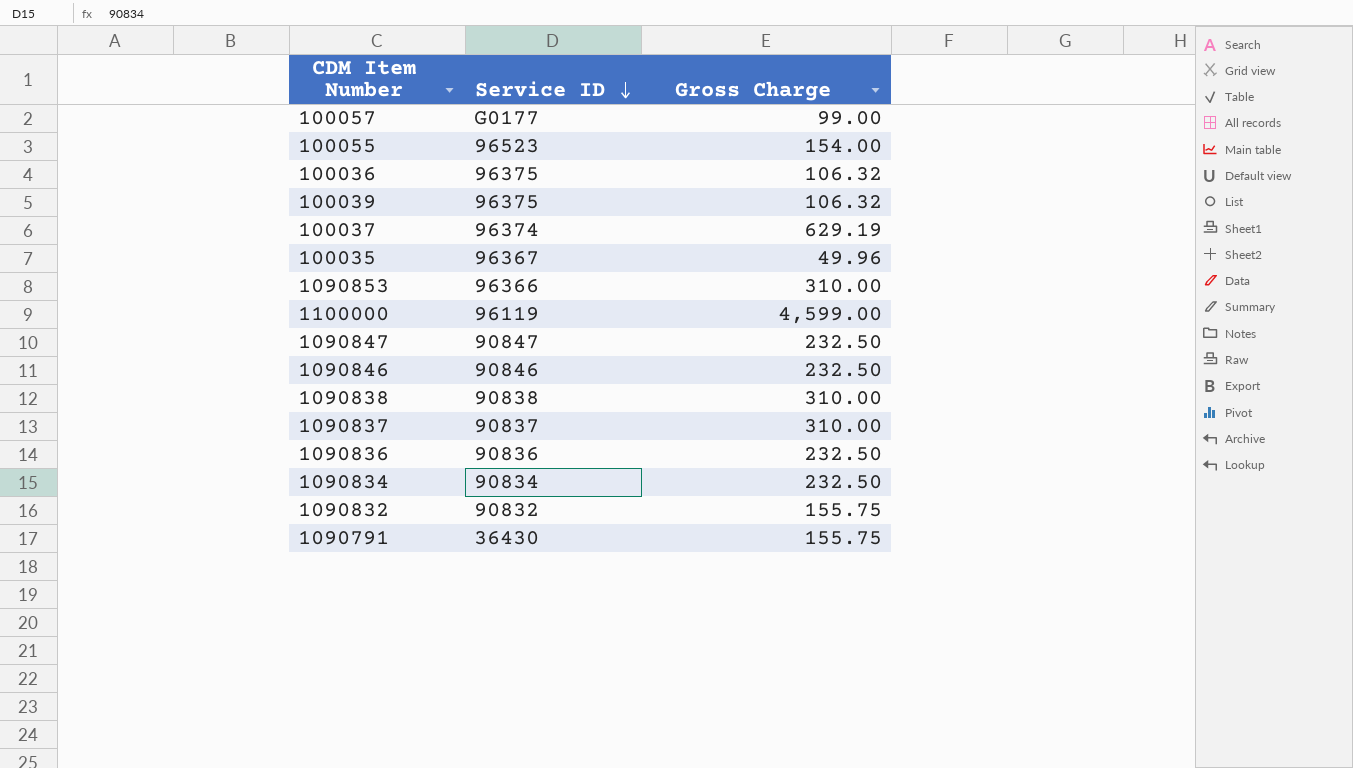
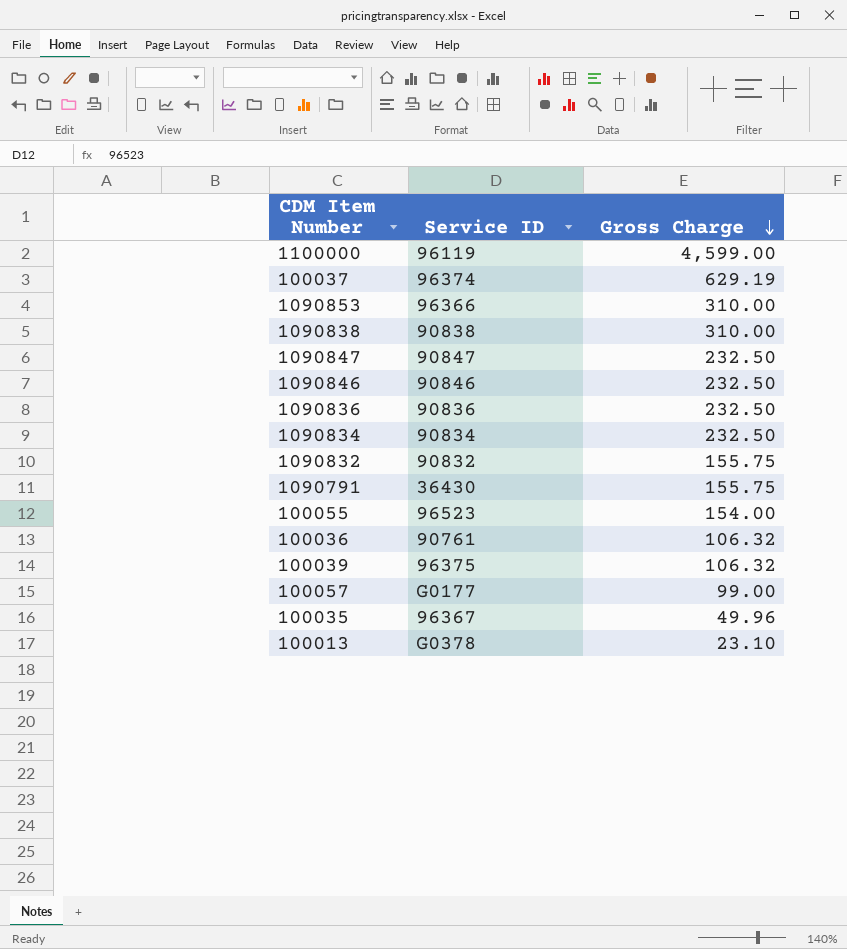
row order: Service ID descending -> Gross Charge descending
row 1090837: 90837 | 310.00 -> none
100036 | Service ID: 96375 -> 90761
row 100013: none -> G0378 | 23.10

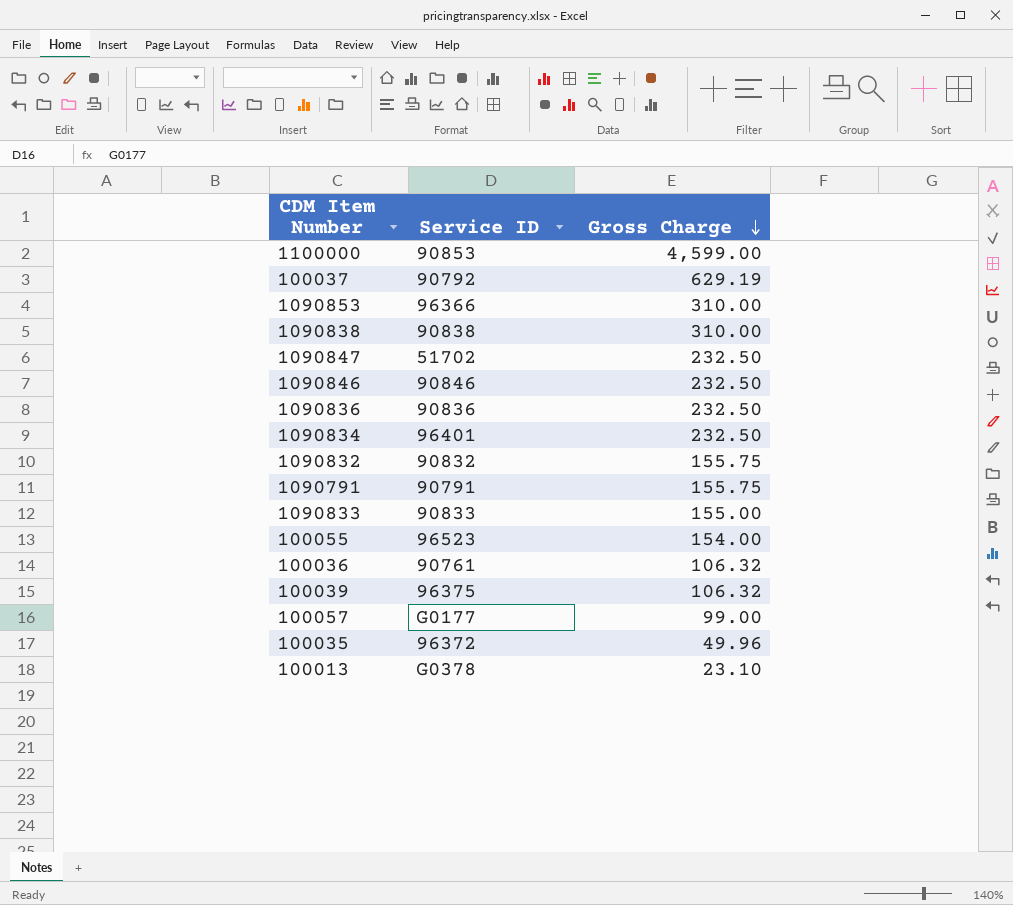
1100000 | Service ID: 96119 -> 90853
100037 | Service ID: 96374 -> 90792
1090847 | Service ID: 90847 -> 51702
1090834 | Service ID: 90834 -> 96401
1090791 | Service ID: 36430 -> 90791
row 1090833: none -> 90833 | 155.00
100035 | Service ID: 96367 -> 96372

